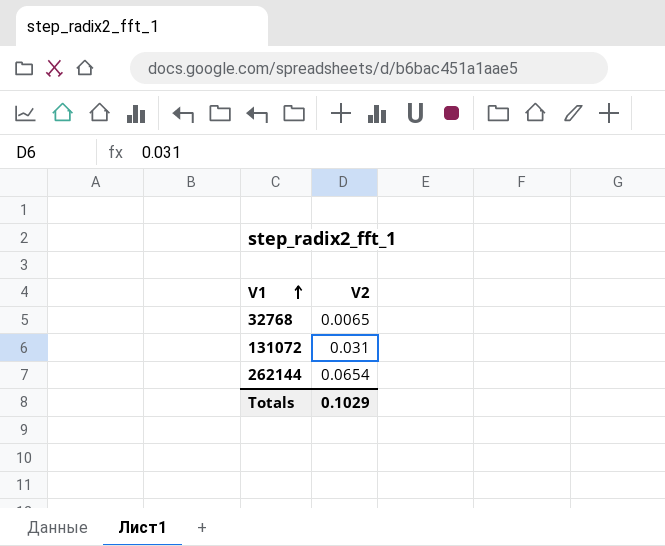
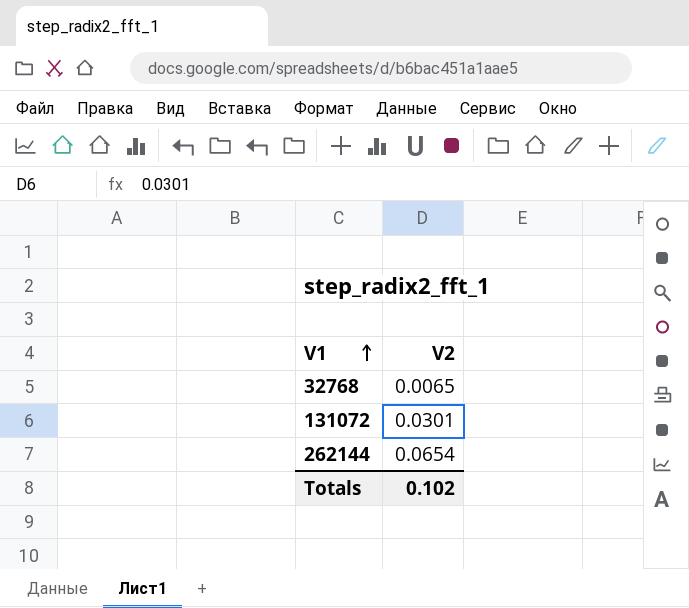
131072 | V2: 0.031 -> 0.0301
Totals | V2: 0.1029 -> 0.102

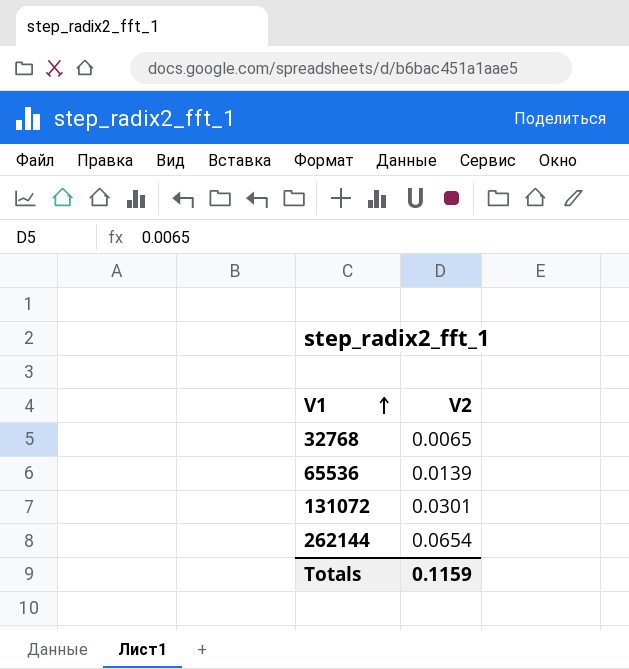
row 65536: none -> 0.0139
Totals | V2: 0.102 -> 0.1159

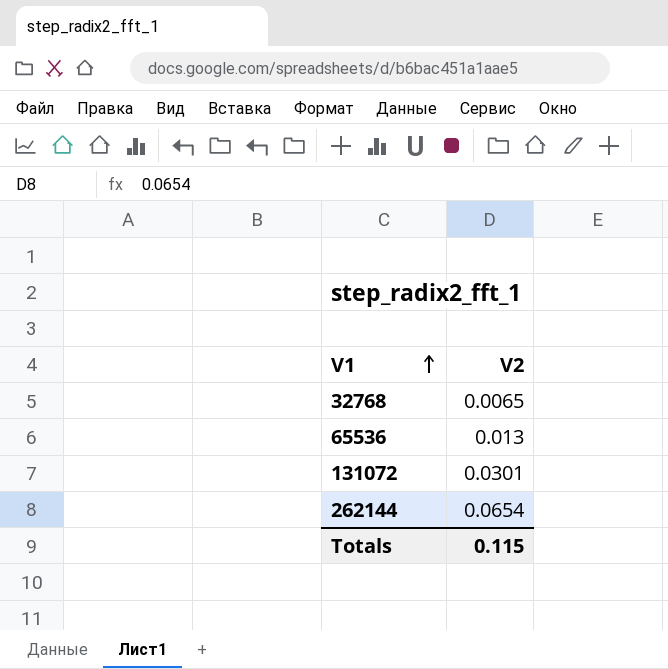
65536 | V2: 0.0139 -> 0.013
Totals | V2: 0.1159 -> 0.115

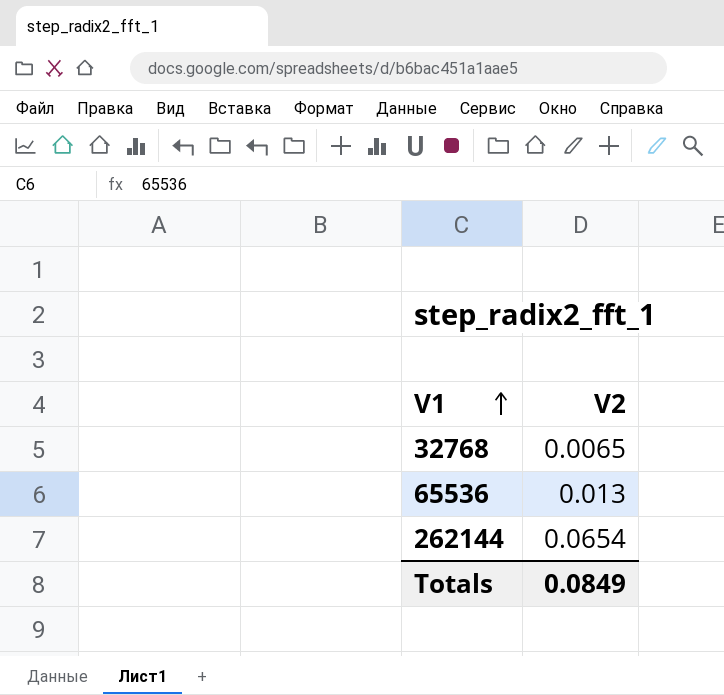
row 131072: 0.0301 -> none
Totals | V2: 0.115 -> 0.0849

